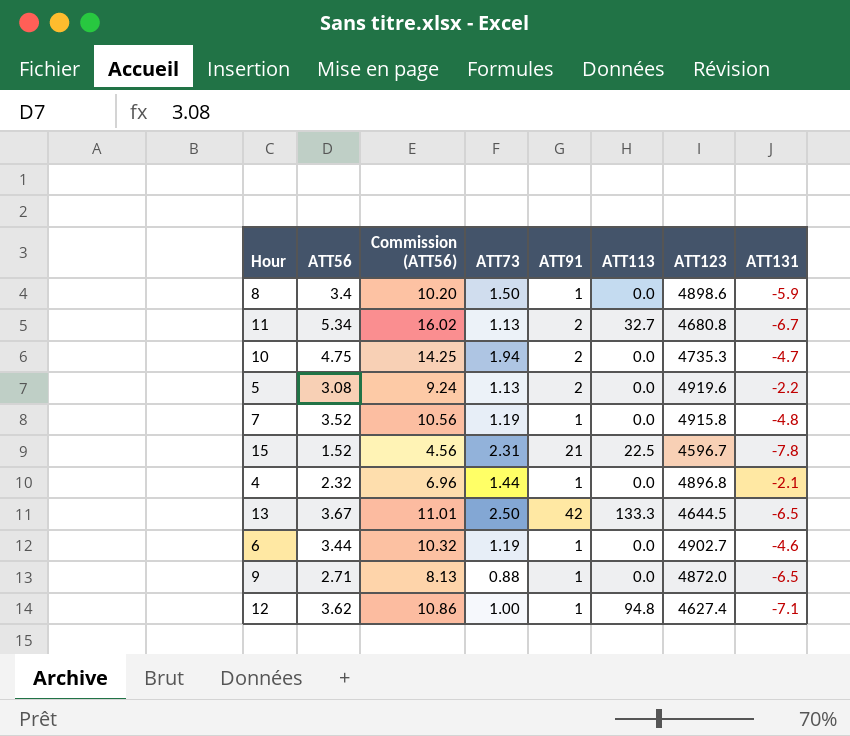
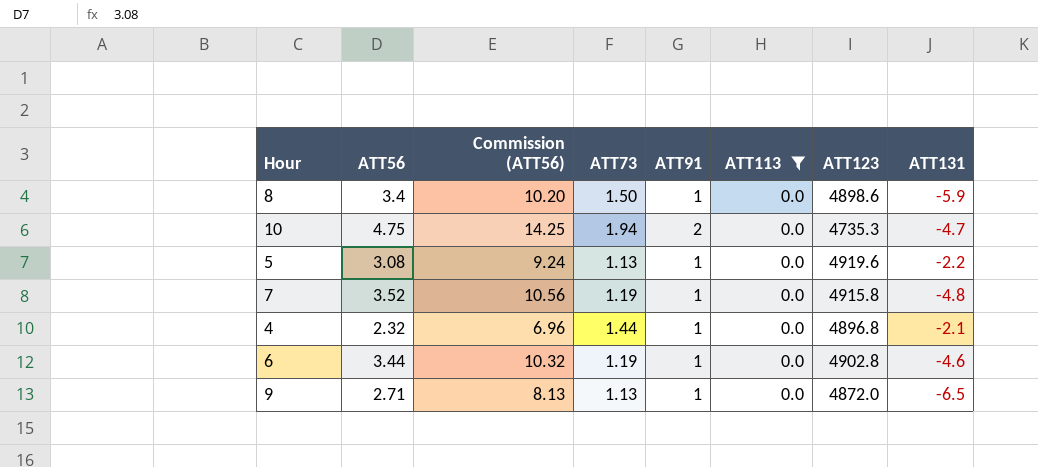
filter: none -> ATT113 = 0.0
5 | ATT91: 2 -> 1
6 | ATT123: 4902.7 -> 4902.8
9 | ATT73: 0.88 -> 1.13

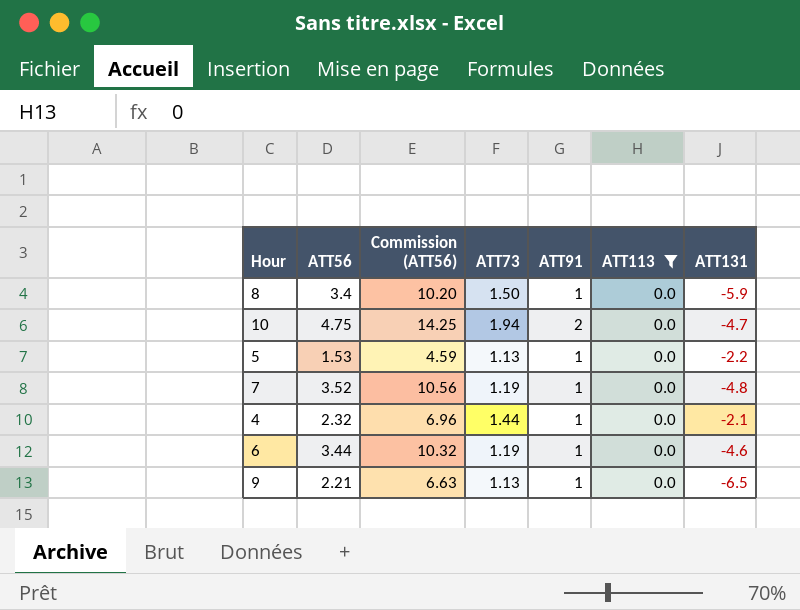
column ATT123 | position: 7 -> none
5 | ATT56: 3.08 -> 1.53
5 | Commission (ATT56): 9.24 -> 4.59
9 | ATT56: 2.71 -> 2.21
9 | Commission (ATT56): 8.13 -> 6.63

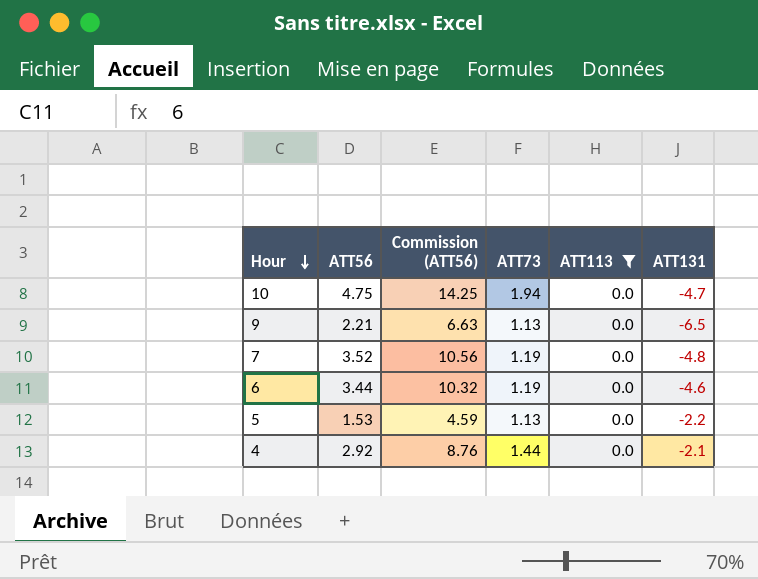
row order: none -> Hour descending
column ATT91 | position: 5 -> none
row 8: 3.4 | 10.20 | 1.50 | 1 | 0.0 | -5.9 -> none
4 | ATT56: 2.32 -> 2.92
4 | Commission (ATT56): 6.96 -> 8.76

